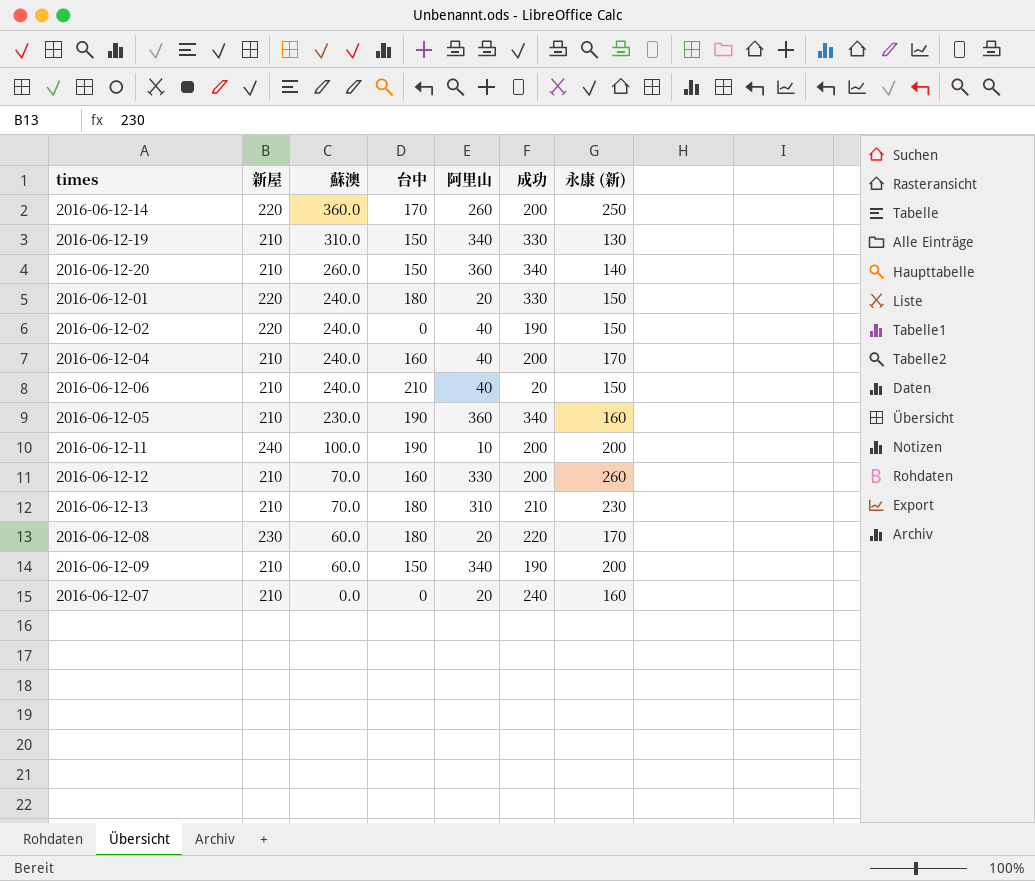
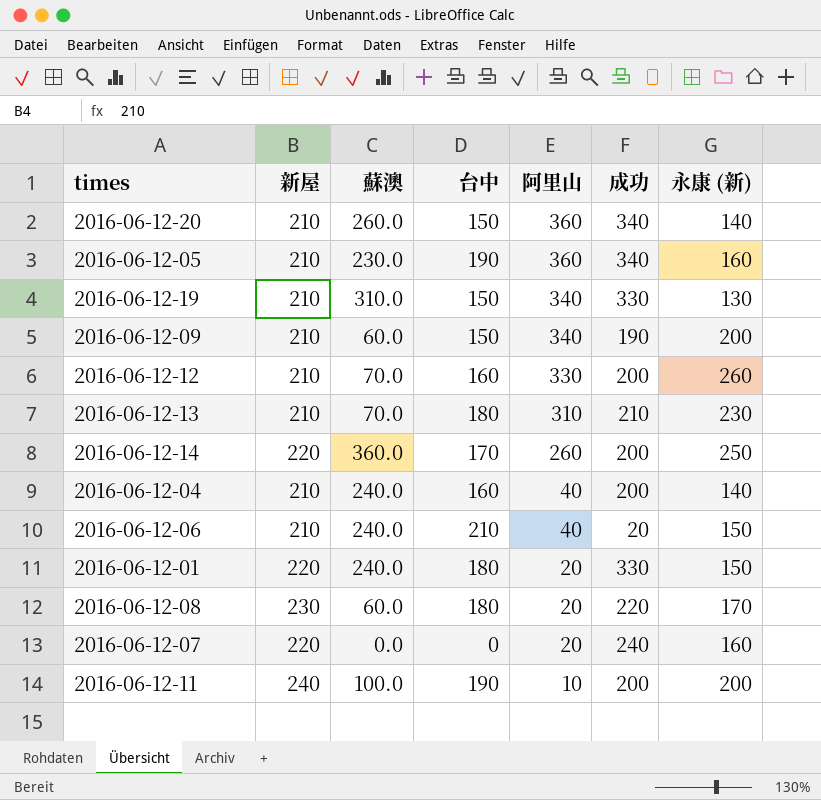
row order: 蘇澳 descending -> 阿里山 descending
row 2016-06-12-02: 220 | 240.0 | 0 | 40 | 190 | 150 -> none
2016-06-12-04 | 永康 (新): 170 -> 140
2016-06-12-07 | 新屋: 210 -> 220

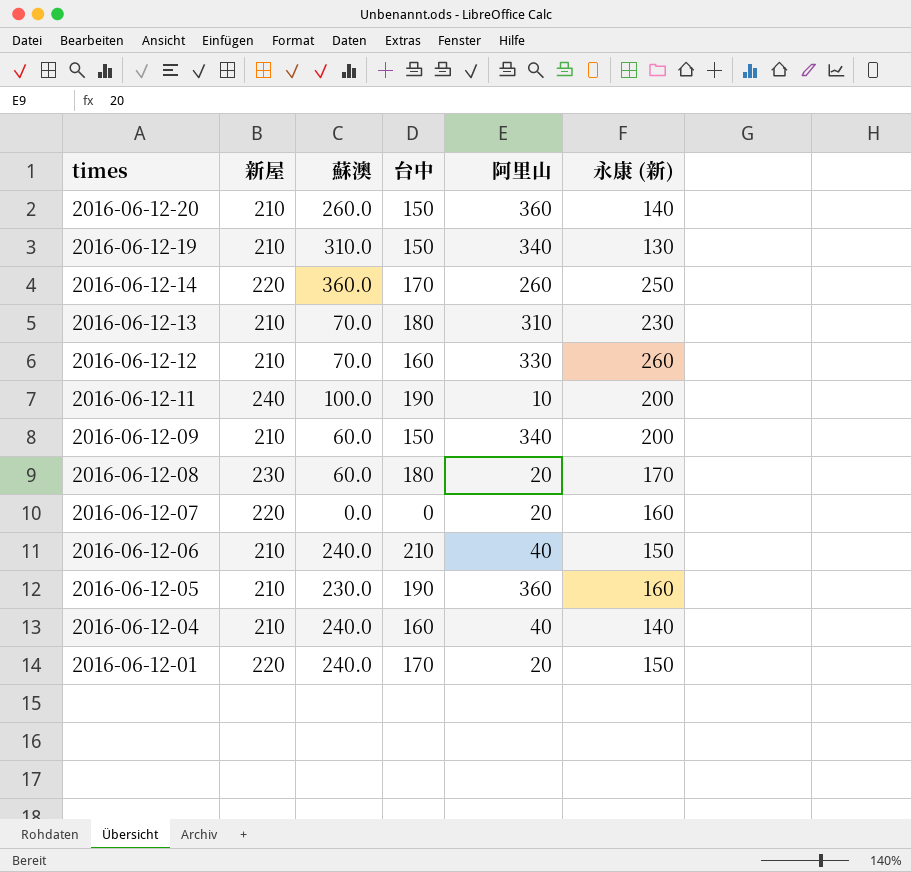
row order: 阿里山 descending -> times descending
column 成功 | position: 6 -> none
2016-06-12-01 | 台中: 180 -> 170

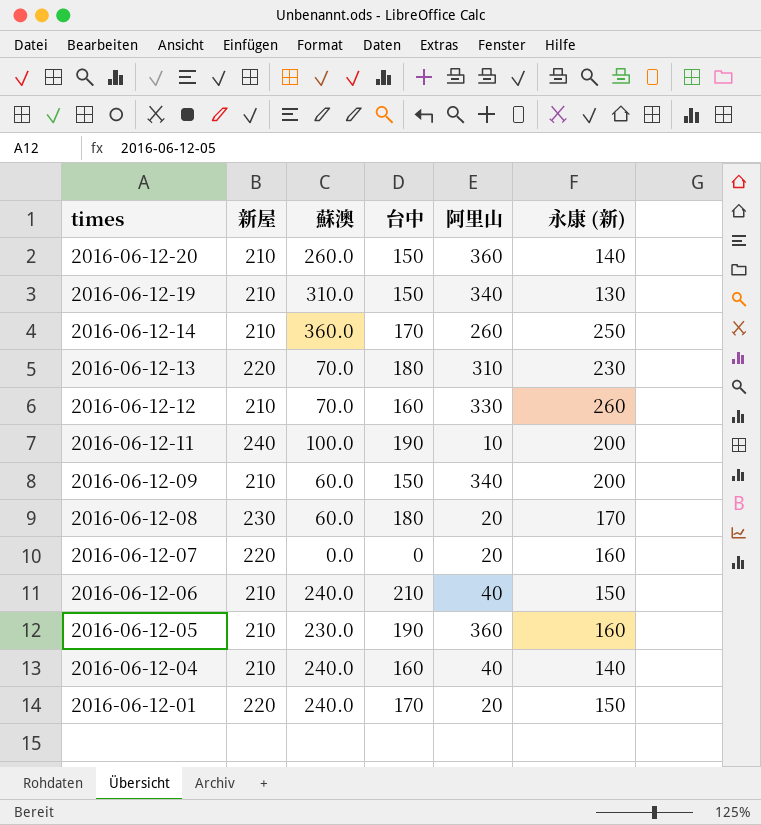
2016-06-12-14 | 新屋: 220 -> 210
2016-06-12-13 | 新屋: 210 -> 220

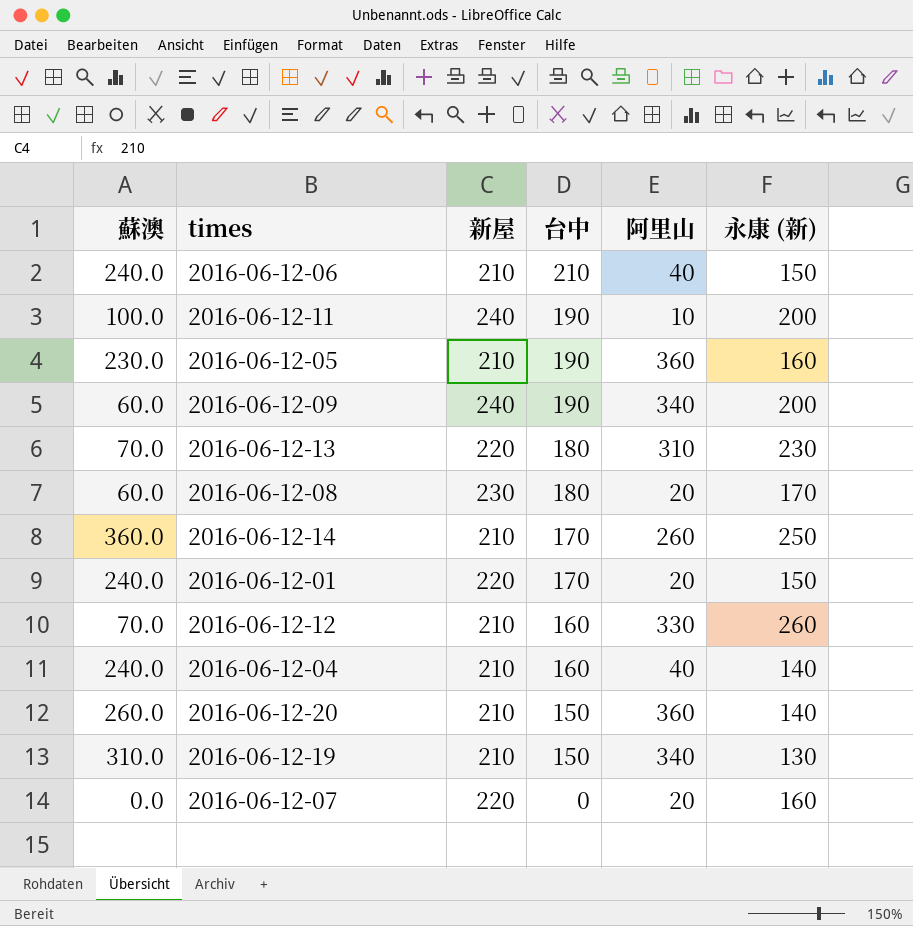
row order: times descending -> 台中 descending
column 蘇澳 | position: 3 -> 1
2016-06-12-09 | 新屋: 210 -> 240
2016-06-12-09 | 台中: 150 -> 190

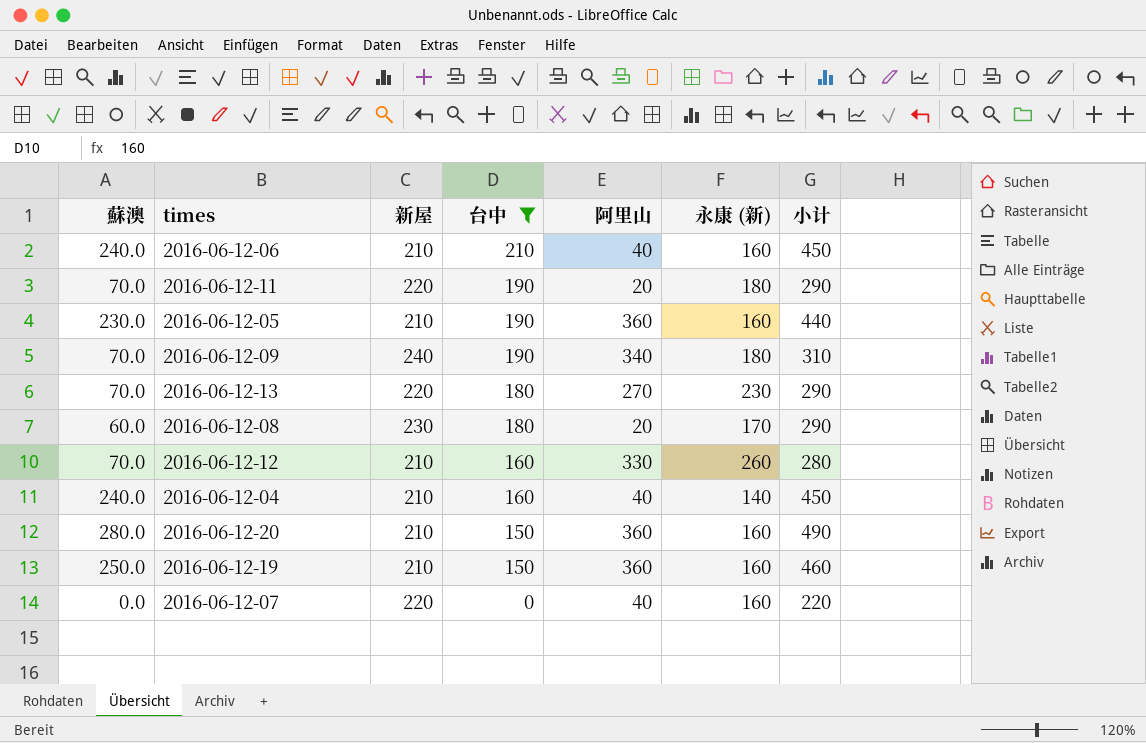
filter: none -> 台中 != 170
column 小计 | formula: none -> [蘇澳] + [新屋]
2016-06-12-06 | 永康 (新): 150 -> 160
2016-06-12-11 | 蘇澳: 100.0 -> 70.0
2016-06-12-11 | 新屋: 240 -> 220
2016-06-12-11 | 阿里山: 10 -> 20
2016-06-12-11 | 永康 (新): 200 -> 180
2016-06-12-09 | 蘇澳: 60.0 -> 70.0
2016-06-12-09 | 永康 (新): 200 -> 180
2016-06-12-13 | 阿里山: 310 -> 270
2016-06-12-20 | 蘇澳: 260.0 -> 280.0
2016-06-12-20 | 永康 (新): 140 -> 160
2016-06-12-19 | 蘇澳: 310.0 -> 250.0
2016-06-12-19 | 阿里山: 340 -> 360
2016-06-12-19 | 永康 (新): 130 -> 160
2016-06-12-07 | 阿里山: 20 -> 40

